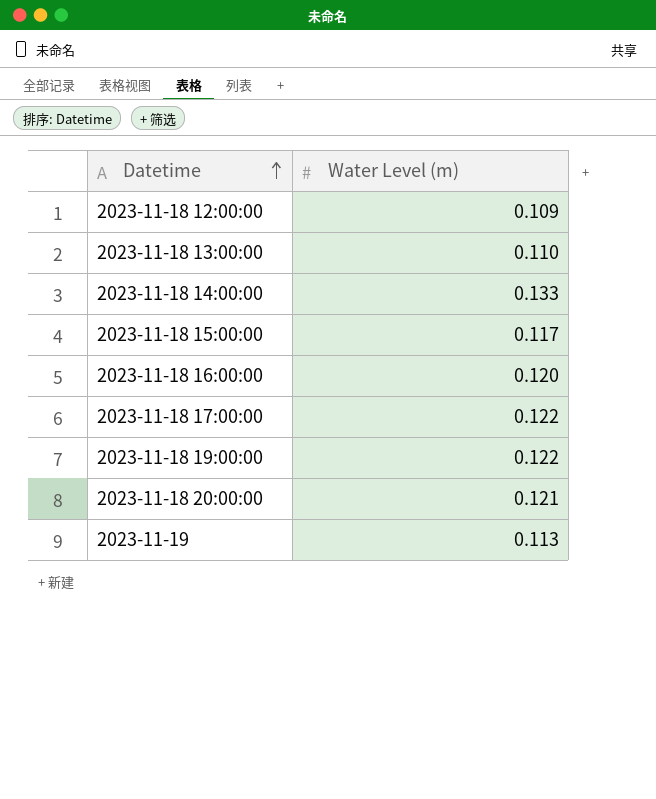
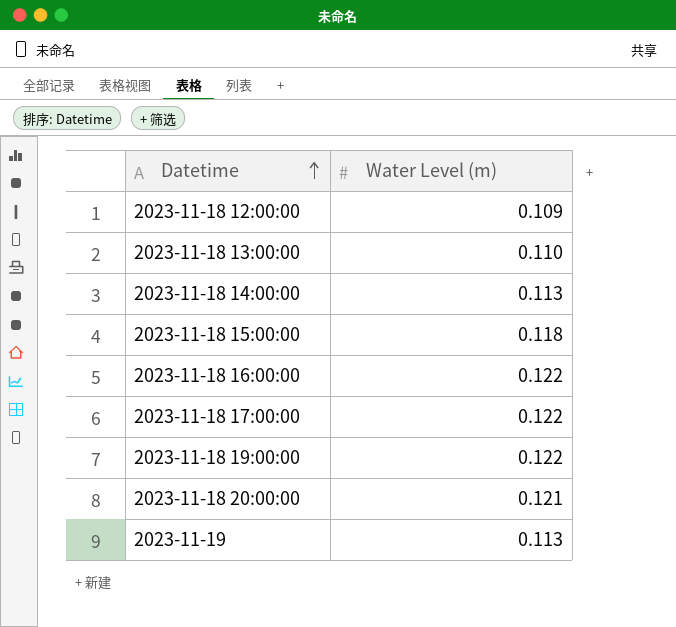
2023-11-18 14:00:00 | Water Level (m): 0.133 -> 0.113
2023-11-18 15:00:00 | Water Level (m): 0.117 -> 0.118
2023-11-18 16:00:00 | Water Level (m): 0.120 -> 0.122

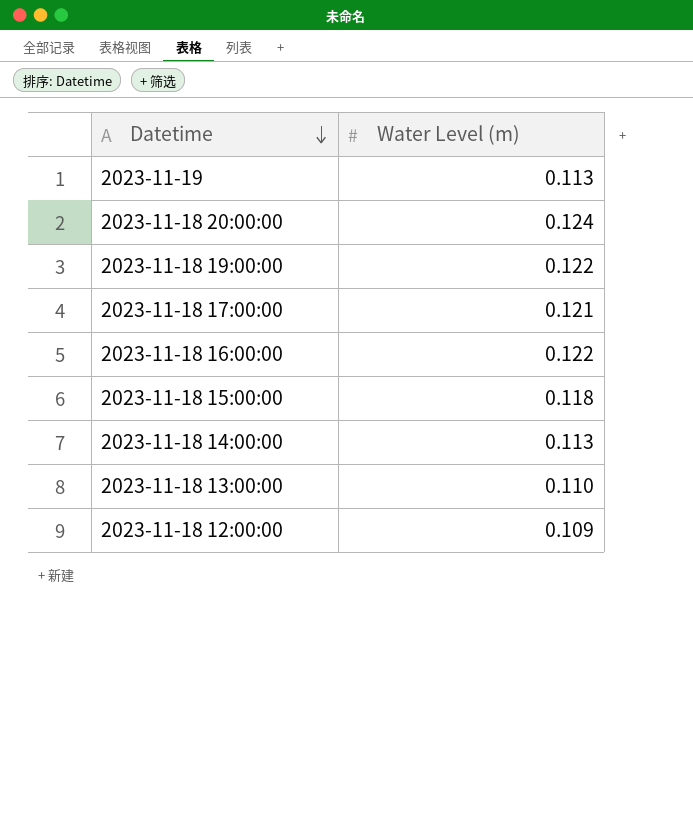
row order: Datetime ascending -> Datetime descending
2023-11-18 20:00:00 | Water Level (m): 0.121 -> 0.124
2023-11-18 17:00:00 | Water Level (m): 0.122 -> 0.121

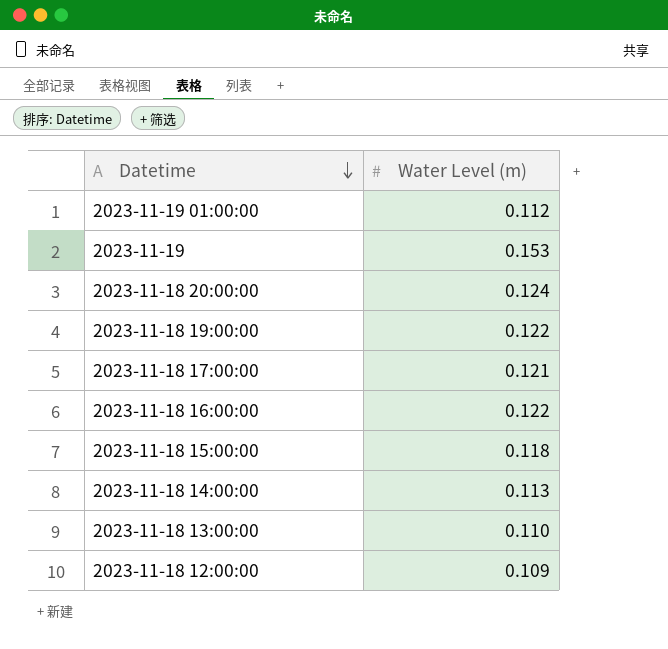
row 2023-11-19 01:00:00: none -> 0.112
2023-11-19 | Water Level (m): 0.113 -> 0.153

